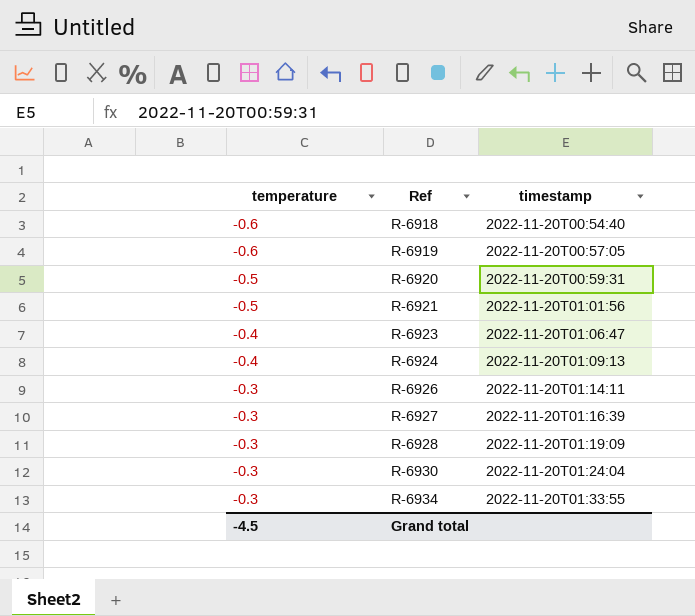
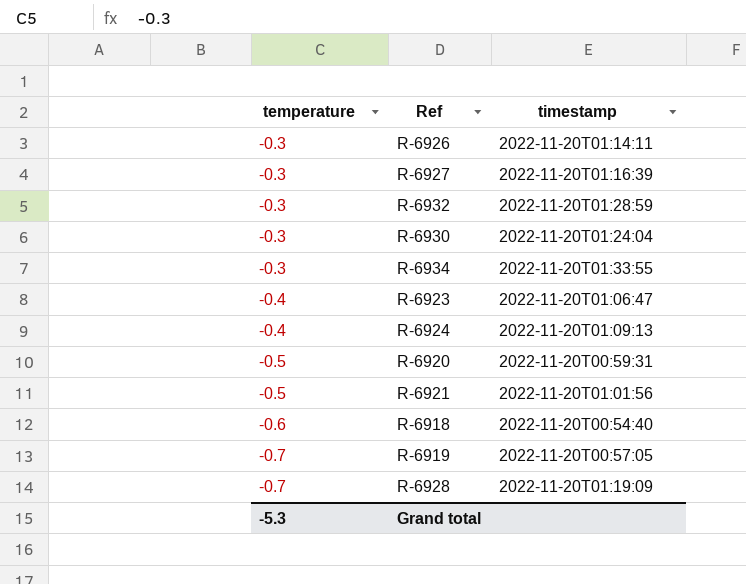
row order: temperature ascending -> temperature descending
row R-6932: none -> -0.3 | 2022-11-20T01:28:59
R-6919 | temperature: -0.6 -> -0.7
R-6928 | temperature: -0.3 -> -0.7
Grand total | temperature: -4.5 -> -5.3

